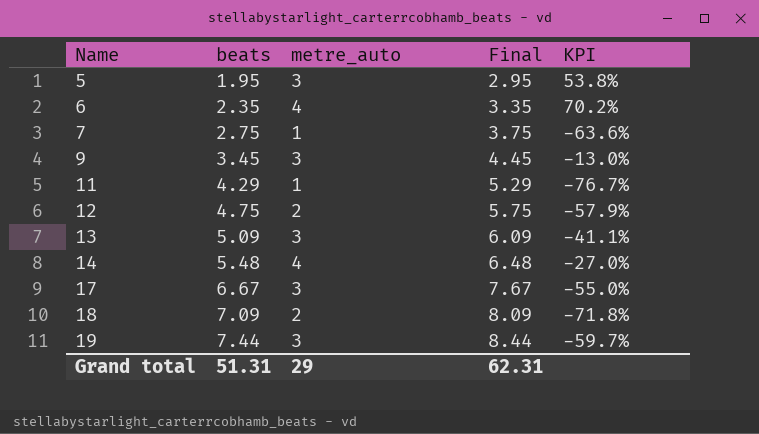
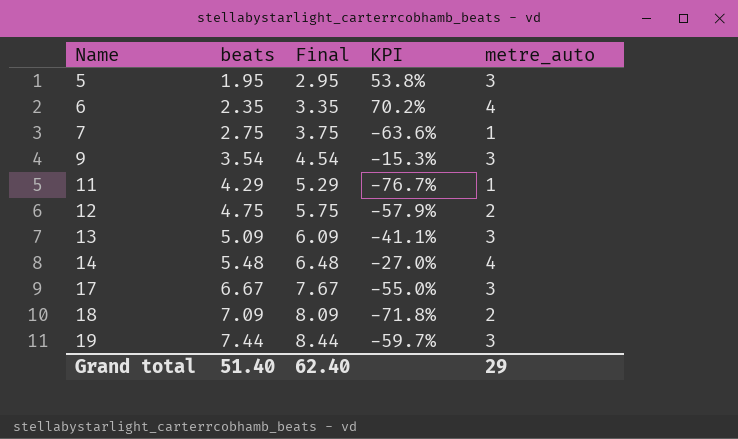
column metre_auto | position: 3 -> 5
9 | beats: 3.45 -> 3.54
9 | Final: 4.45 -> 4.54
9 | KPI: -13.0% -> -15.3%
Grand total | beats: 51.31 -> 51.40
Grand total | Final: 62.31 -> 62.40

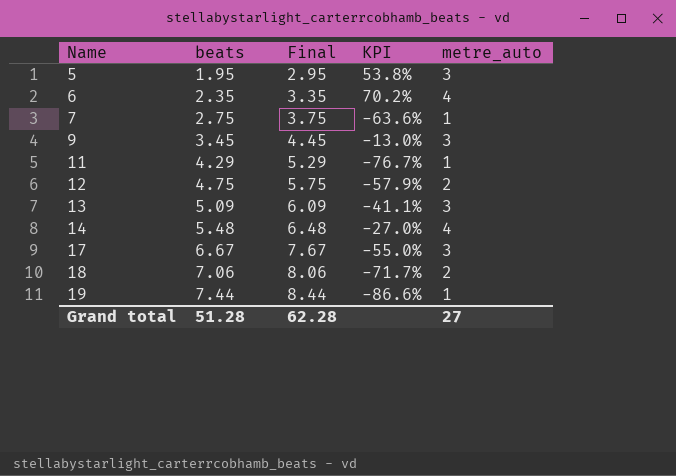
9 | beats: 3.54 -> 3.45
9 | Final: 4.54 -> 4.45
9 | KPI: -15.3% -> -13.0%
18 | beats: 7.09 -> 7.06
18 | Final: 8.09 -> 8.06
18 | KPI: -71.8% -> -71.7%
19 | KPI: -59.7% -> -86.6%
19 | metre_auto: 3 -> 1
Grand total | beats: 51.40 -> 51.28
Grand total | Final: 62.40 -> 62.28
Grand total | metre_auto: 29 -> 27

